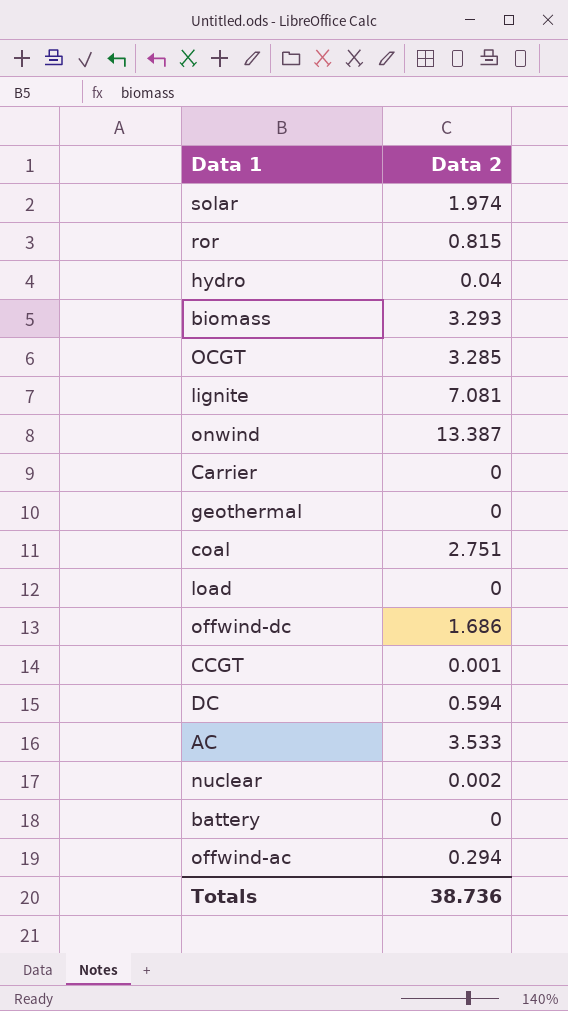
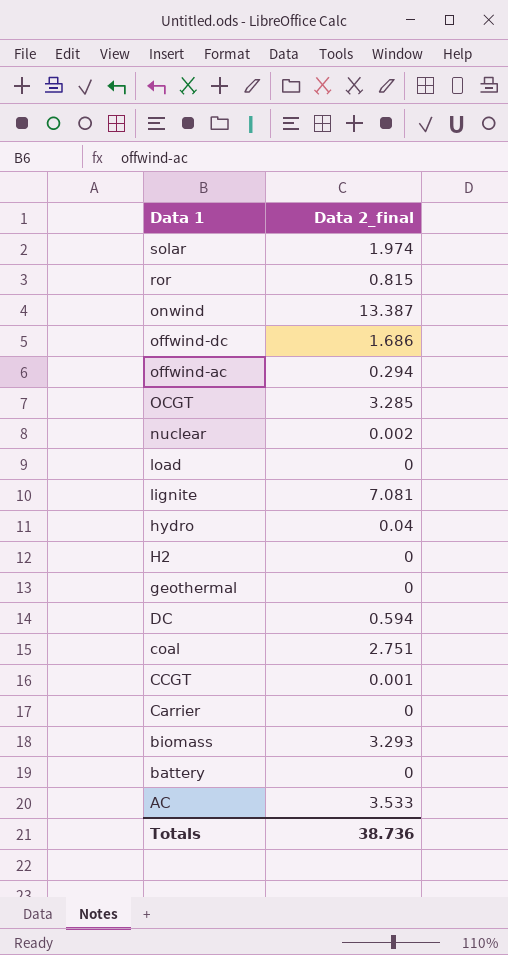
row order: none -> Data 1 descending
column name: Data 2 -> Data 2_final
row H2: none -> 0

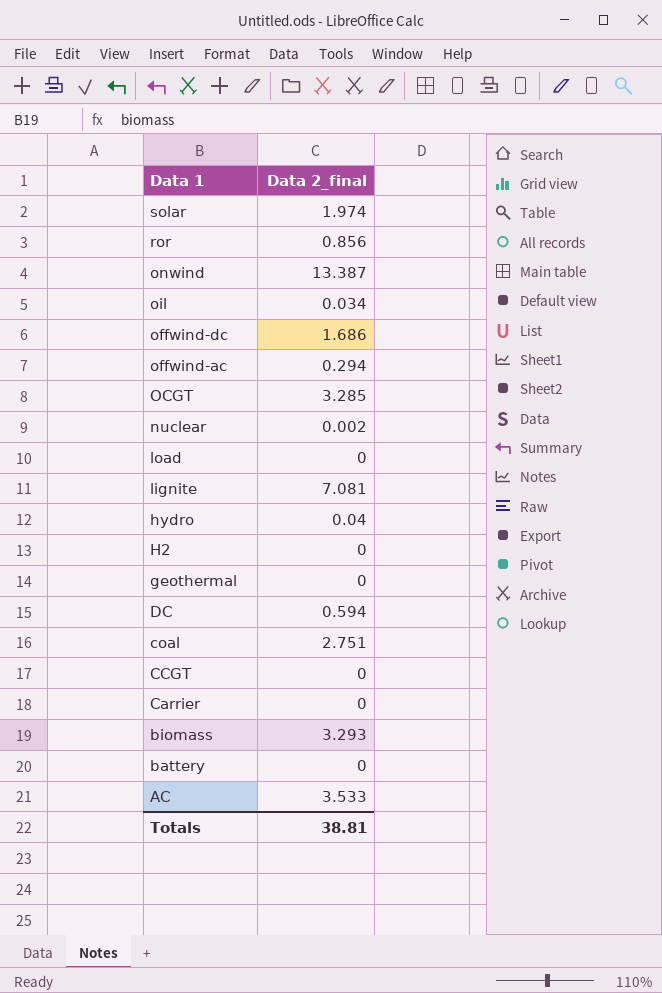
ror | Data 2_final: 0.815 -> 0.856
row oil: none -> 0.034
CCGT | Data 2_final: 0.001 -> 0
Totals | Data 2_final: 38.736 -> 38.81

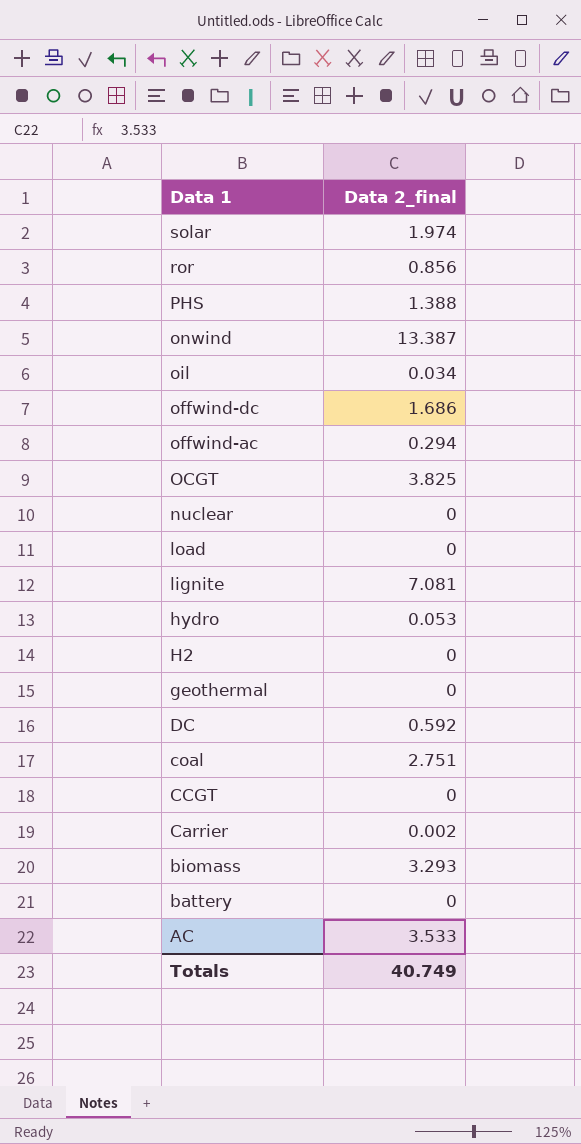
row PHS: none -> 1.388
OCGT | Data 2_final: 3.285 -> 3.825
nuclear | Data 2_final: 0.002 -> 0
hydro | Data 2_final: 0.04 -> 0.053
DC | Data 2_final: 0.594 -> 0.592
Carrier | Data 2_final: 0 -> 0.002
Totals | Data 2_final: 38.81 -> 40.749

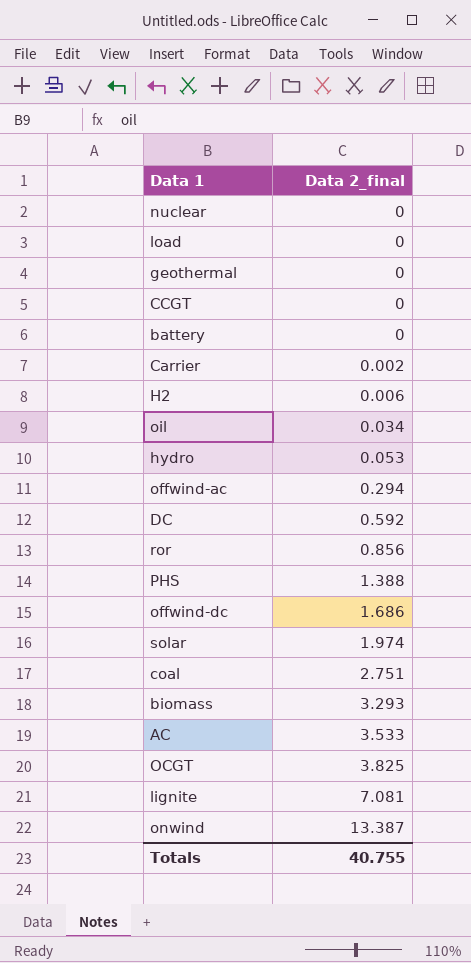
row order: Data 1 descending -> Data 2_final ascending
H2 | Data 2_final: 0 -> 0.006
Totals | Data 2_final: 40.749 -> 40.755

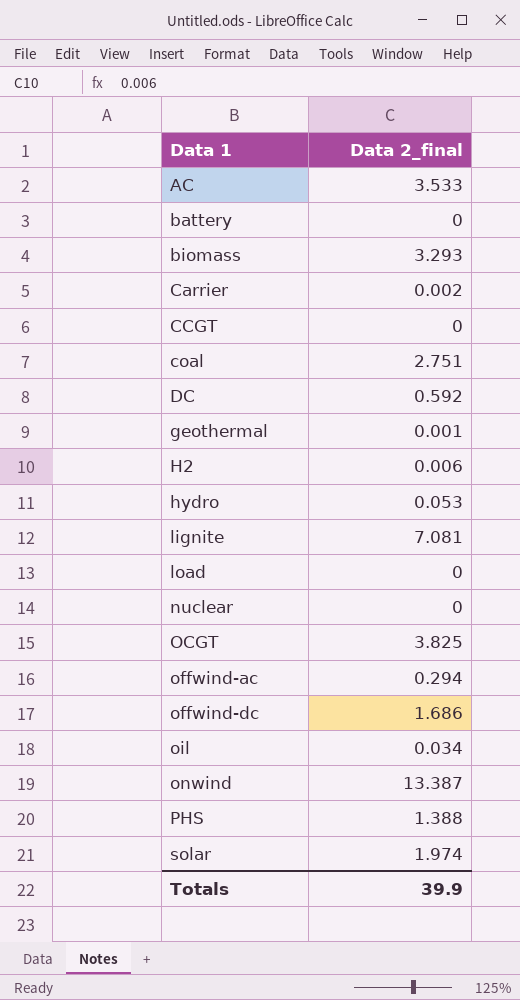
row order: Data 2_final ascending -> Data 1 ascending
row ror: 0.856 -> none
geothermal | Data 2_final: 0 -> 0.001
Totals | Data 2_final: 40.755 -> 39.9

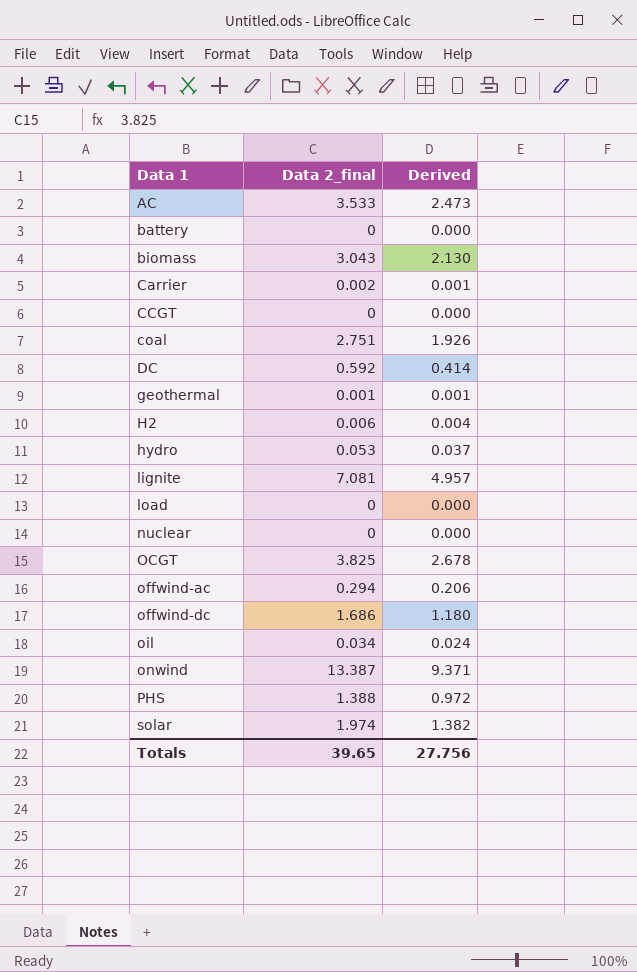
column Derived | formula: none -> [Data 2_final] * 0.7
biomass | Data 2_final: 3.293 -> 3.043
Totals | Data 2_final: 39.9 -> 39.65

